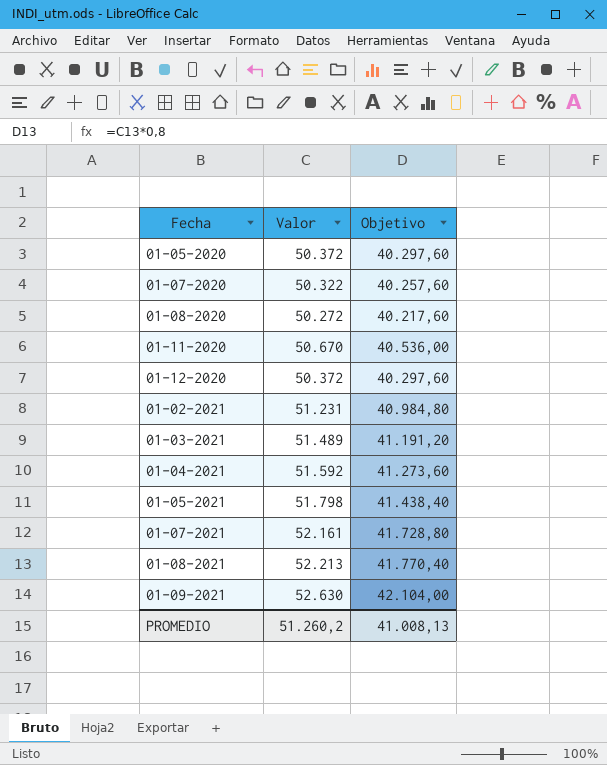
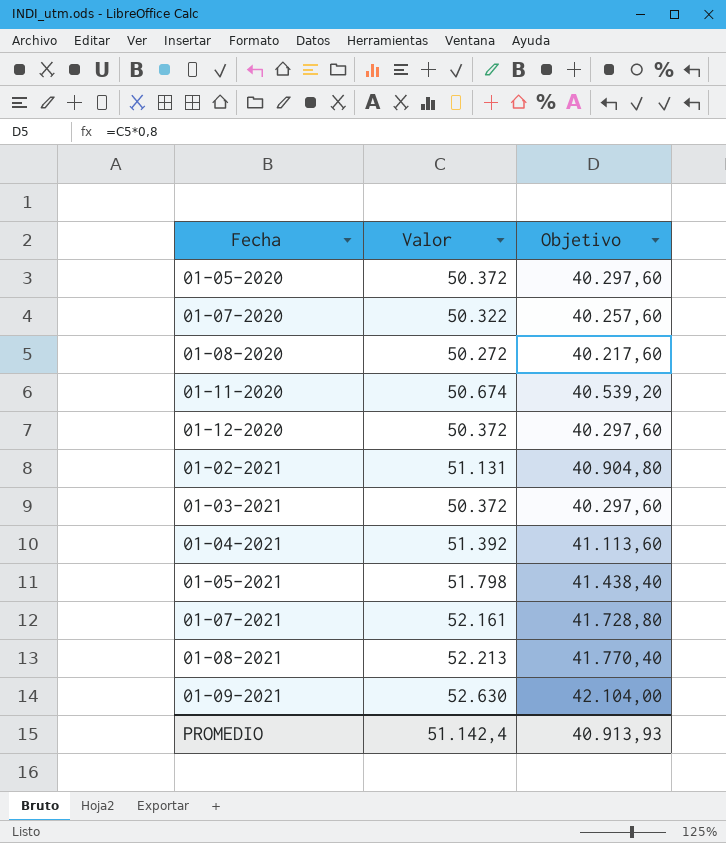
01-11-2020 | Valor: 50.670 -> 50.674
01-11-2020 | Objetivo: 40.536,00 -> 40.539,20
01-02-2021 | Valor: 51.231 -> 51.131
01-02-2021 | Objetivo: 40.984,80 -> 40.904,80
01-03-2021 | Valor: 51.489 -> 50.372
01-03-2021 | Objetivo: 41.191,20 -> 40.297,60
01-04-2021 | Valor: 51.592 -> 51.392
01-04-2021 | Objetivo: 41.273,60 -> 41.113,60
PROMEDIO | Valor: 51.260,2 -> 51.142,4
PROMEDIO | Objetivo: 41.008,13 -> 40.913,93

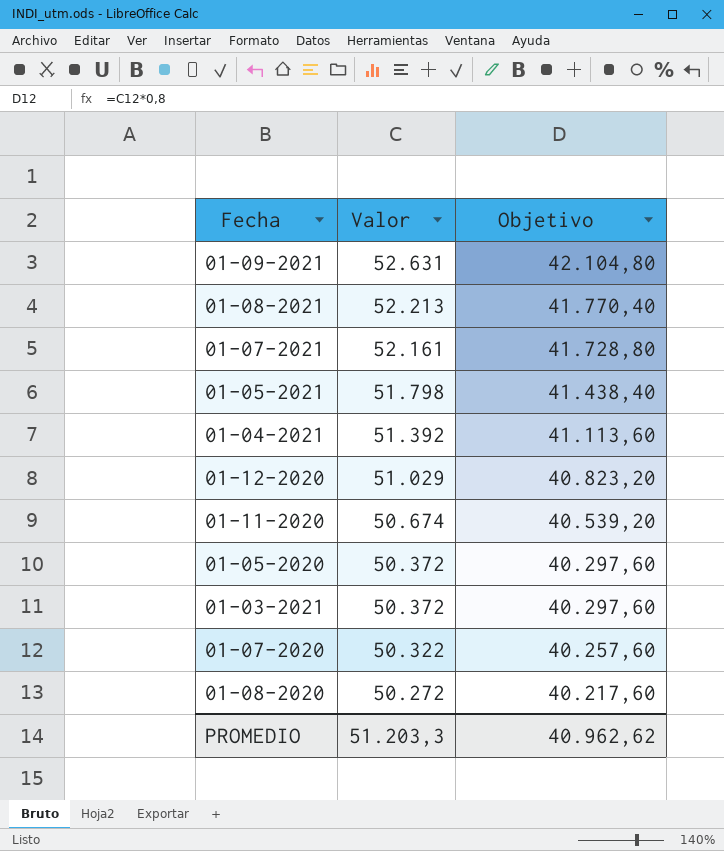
row order: none -> Valor descending
row 01-02-2021: 51.131 | 40.904,80 -> none
01-09-2021 | Valor: 52.630 -> 52.631
01-09-2021 | Objetivo: 42.104,00 -> 42.104,80
01-12-2020 | Valor: 50.372 -> 51.029
01-12-2020 | Objetivo: 40.297,60 -> 40.823,20
PROMEDIO | Valor: 51.142,4 -> 51.203,3
PROMEDIO | Objetivo: 40.913,93 -> 40.962,62

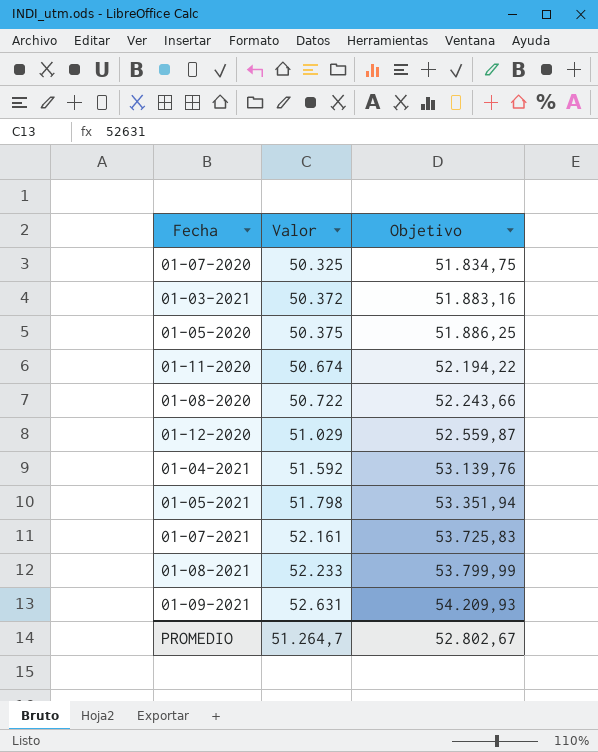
row order: Valor descending -> Valor ascending
column Objetivo | formula: [Valor] * 0,8 -> [Valor] * 1,03
01-07-2020 | Valor: 50.322 -> 50.325
01-05-2020 | Valor: 50.372 -> 50.375
01-08-2020 | Valor: 50.272 -> 50.722
01-04-2021 | Valor: 51.392 -> 51.592
01-08-2021 | Valor: 52.213 -> 52.233
PROMEDIO | Valor: 51.203,3 -> 51.264,7
PROMEDIO | Objetivo: 40.962,62 -> 52.802,67

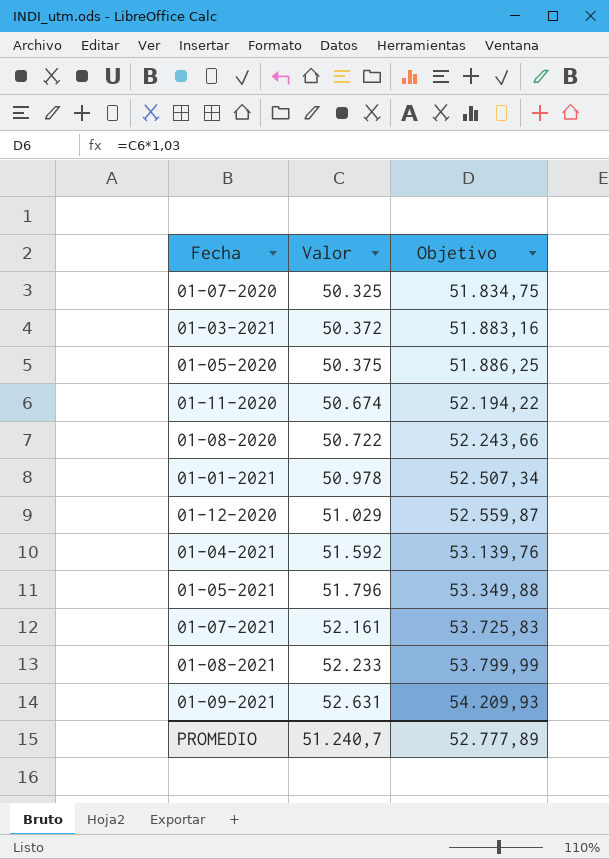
row 01-01-2021: none -> 50.978 | 52.507,34
01-05-2021 | Valor: 51.798 -> 51.796
01-05-2021 | Objetivo: 53.351,94 -> 53.349,88
PROMEDIO | Valor: 51.264,7 -> 51.240,7
PROMEDIO | Objetivo: 52.802,67 -> 52.777,89

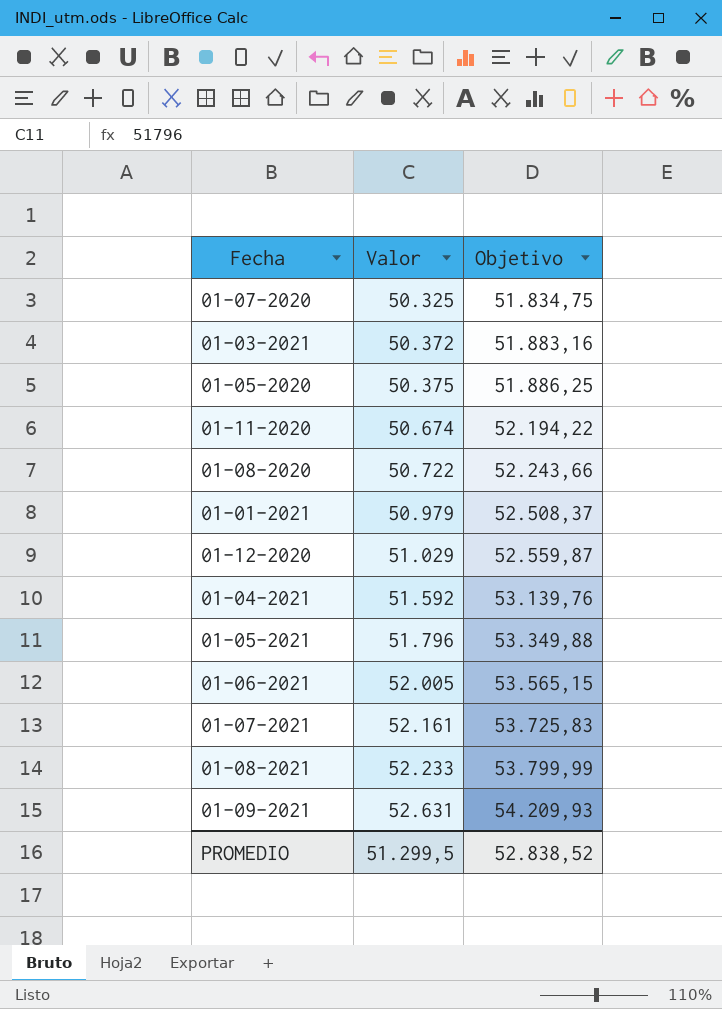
01-01-2021 | Valor: 50.978 -> 50.979
01-01-2021 | Objetivo: 52.507,34 -> 52.508,37
row 01-06-2021: none -> 52.005 | 53.565,15
PROMEDIO | Valor: 51.240,7 -> 51.299,5
PROMEDIO | Objetivo: 52.777,89 -> 52.838,52

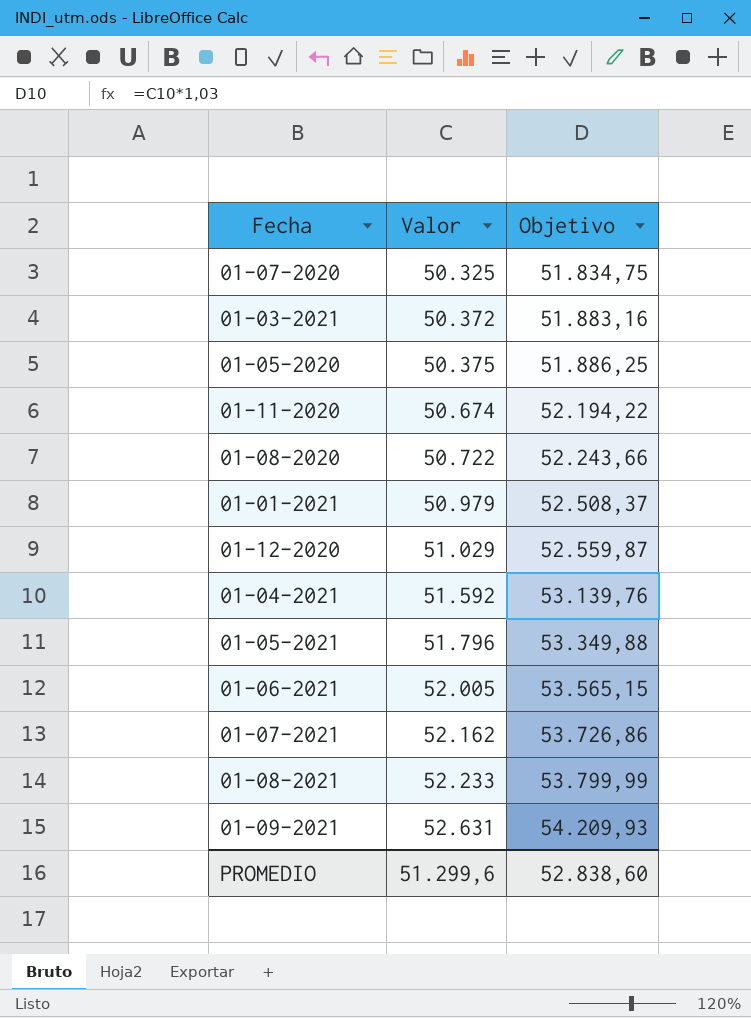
01-07-2021 | Valor: 52.161 -> 52.162
01-07-2021 | Objetivo: 53.725,83 -> 53.726,86
PROMEDIO | Valor: 51.299,5 -> 51.299,6
PROMEDIO | Objetivo: 52.838,52 -> 52.838,60

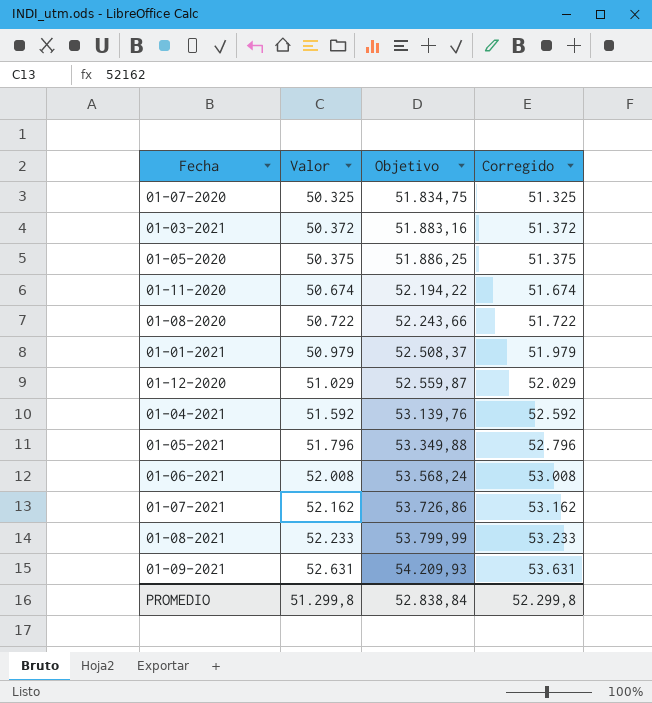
column Corregido | formula: none -> [Valor] + 1000
01-06-2021 | Valor: 52.005 -> 52.008
01-06-2021 | Objetivo: 53.565,15 -> 53.568,24
PROMEDIO | Valor: 51.299,6 -> 51.299,8
PROMEDIO | Objetivo: 52.838,60 -> 52.838,84

